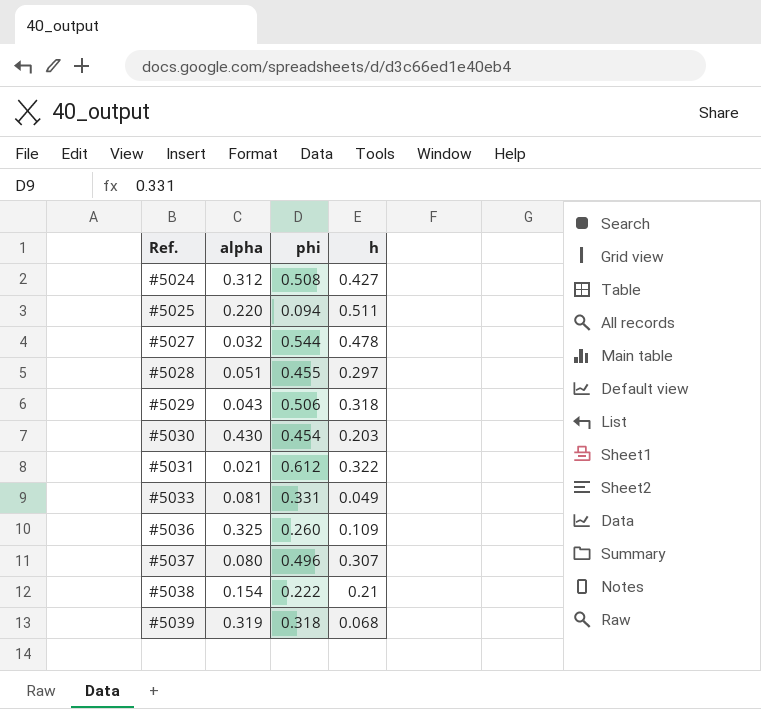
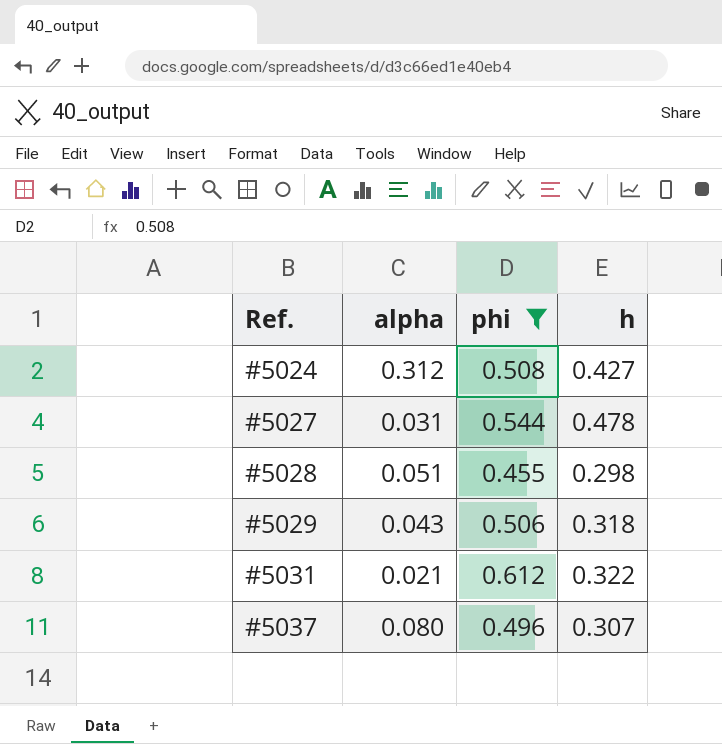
filter: none -> phi >= 0.455
#5027 | alpha: 0.032 -> 0.031
#5028 | h: 0.297 -> 0.298

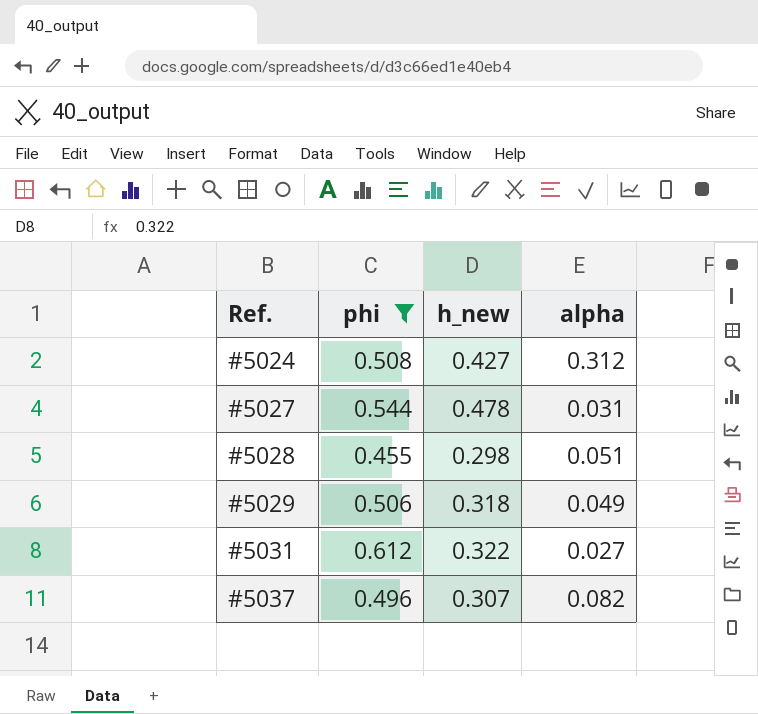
column name: h -> h_new
column alpha | position: 2 -> 4
#5029 | alpha: 0.043 -> 0.049
#5031 | alpha: 0.021 -> 0.027
#5037 | alpha: 0.080 -> 0.082

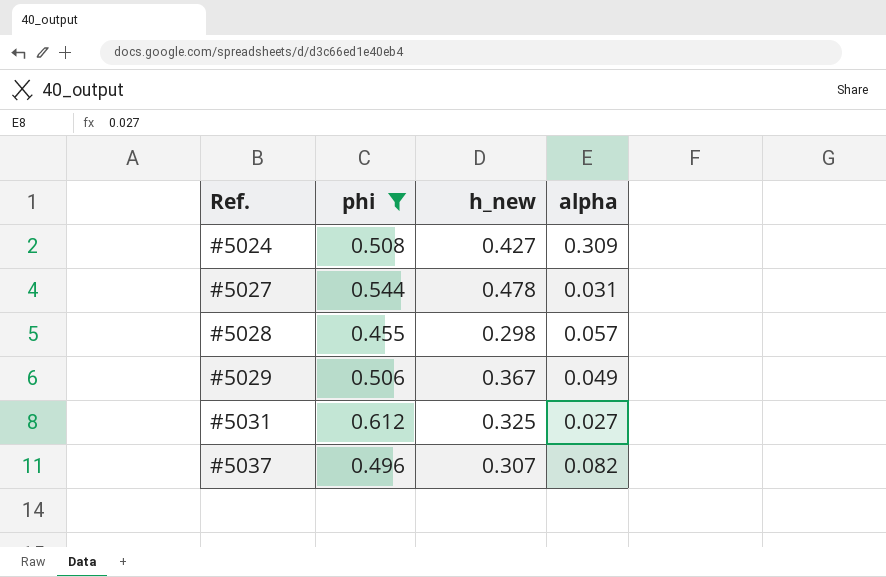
#5024 | alpha: 0.312 -> 0.309
#5028 | alpha: 0.051 -> 0.057
#5029 | h_new: 0.318 -> 0.367
#5031 | h_new: 0.322 -> 0.325

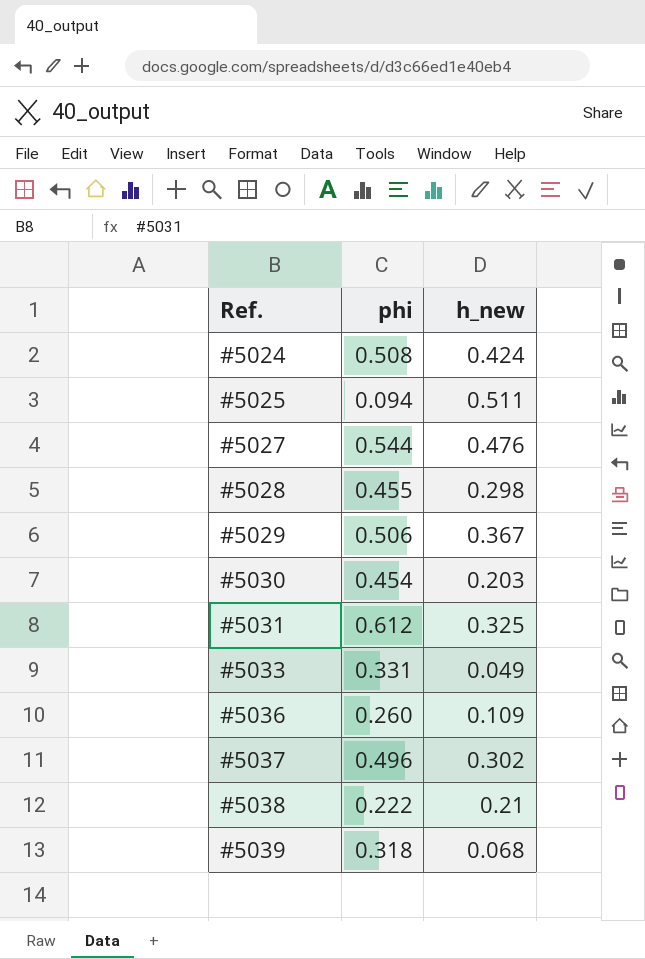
filter: phi >= 0.455 -> none
column alpha | position: 4 -> none
#5024 | h_new: 0.427 -> 0.424
#5027 | h_new: 0.478 -> 0.476
#5037 | h_new: 0.307 -> 0.302

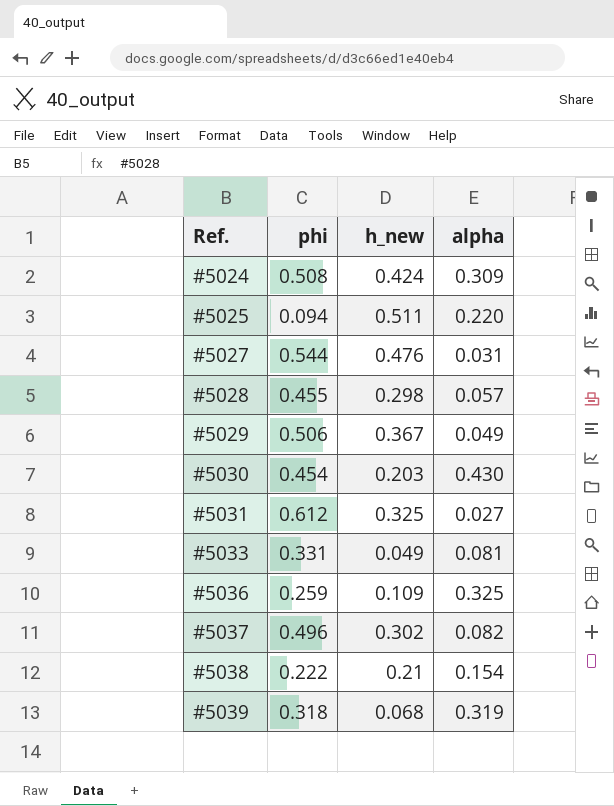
column alpha | position: none -> 4
#5036 | phi: 0.260 -> 0.259

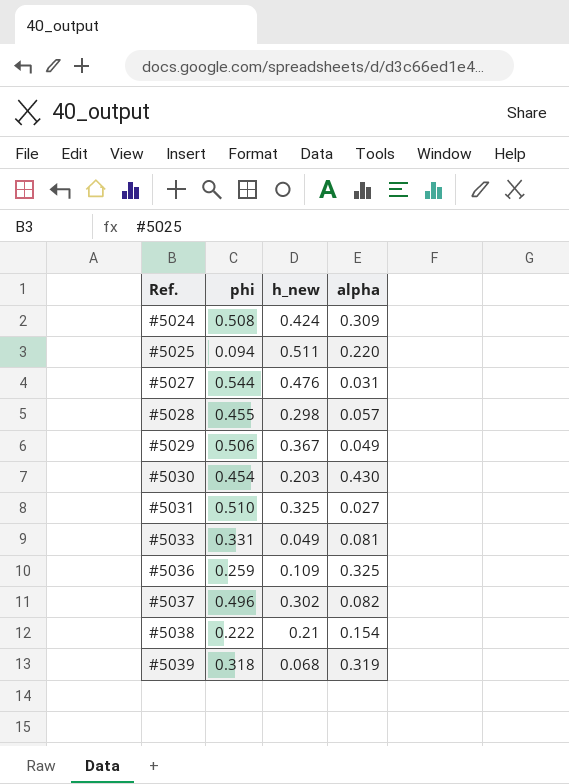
#5031 | phi: 0.612 -> 0.510

